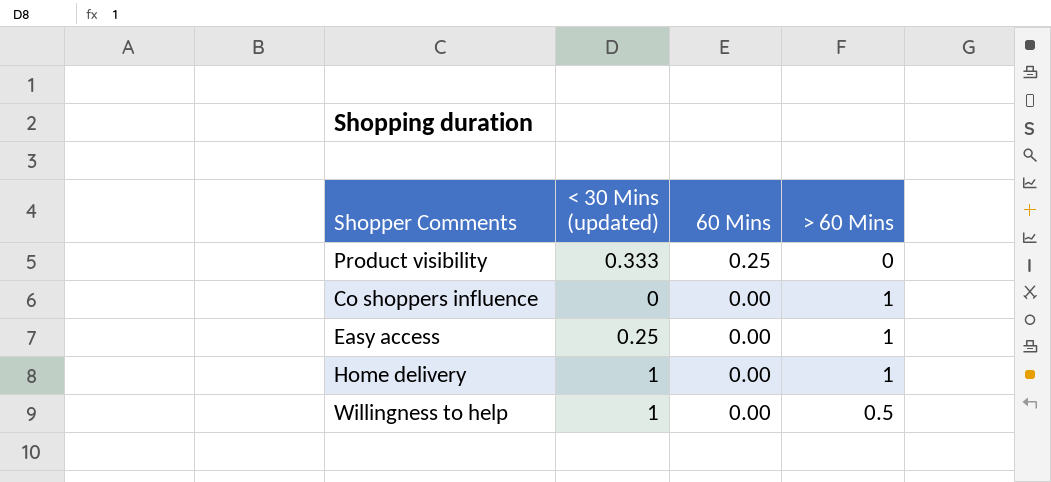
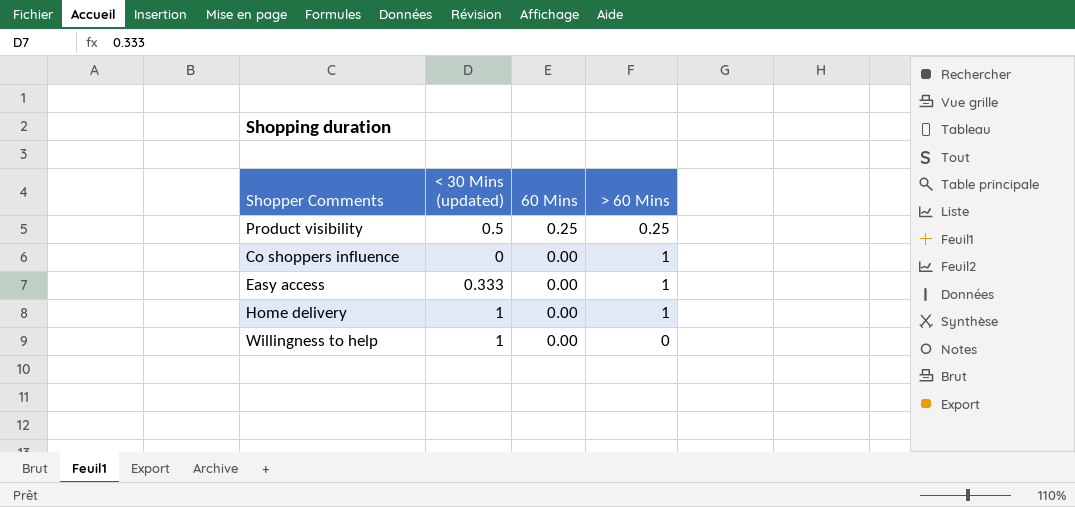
Product visibility | < 30 Mins (updated): 0.333 -> 0.5
Product visibility | > 60 Mins: 0 -> 0.25
Easy access | < 30 Mins (updated): 0.25 -> 0.333
Willingness to help | > 60 Mins: 0.5 -> 0

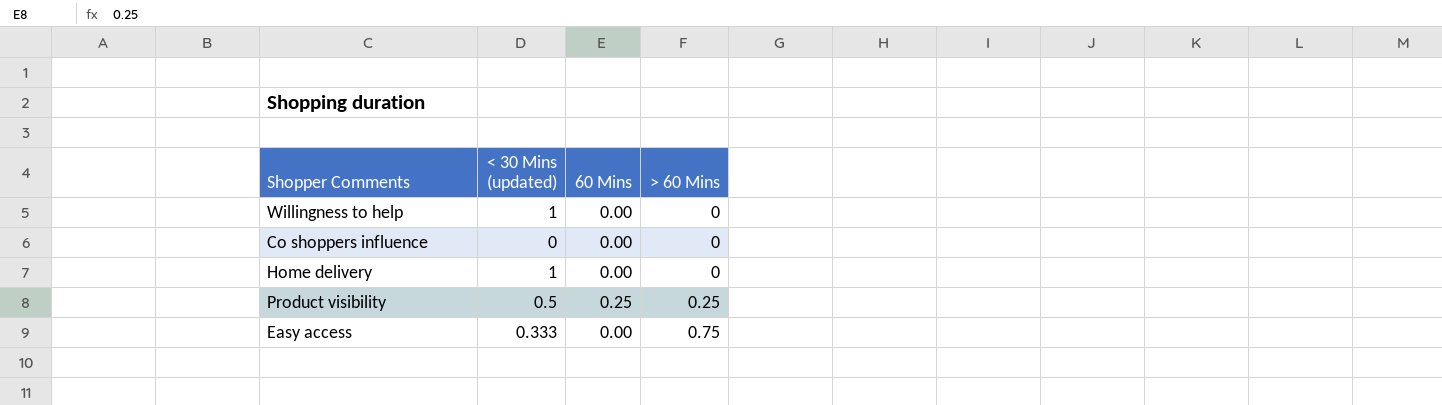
row order: 60 Mins descending -> > 60 Mins ascending
Co shoppers influence | > 60 Mins: 1 -> 0
Home delivery | > 60 Mins: 1 -> 0
Easy access | > 60 Mins: 1 -> 0.75

